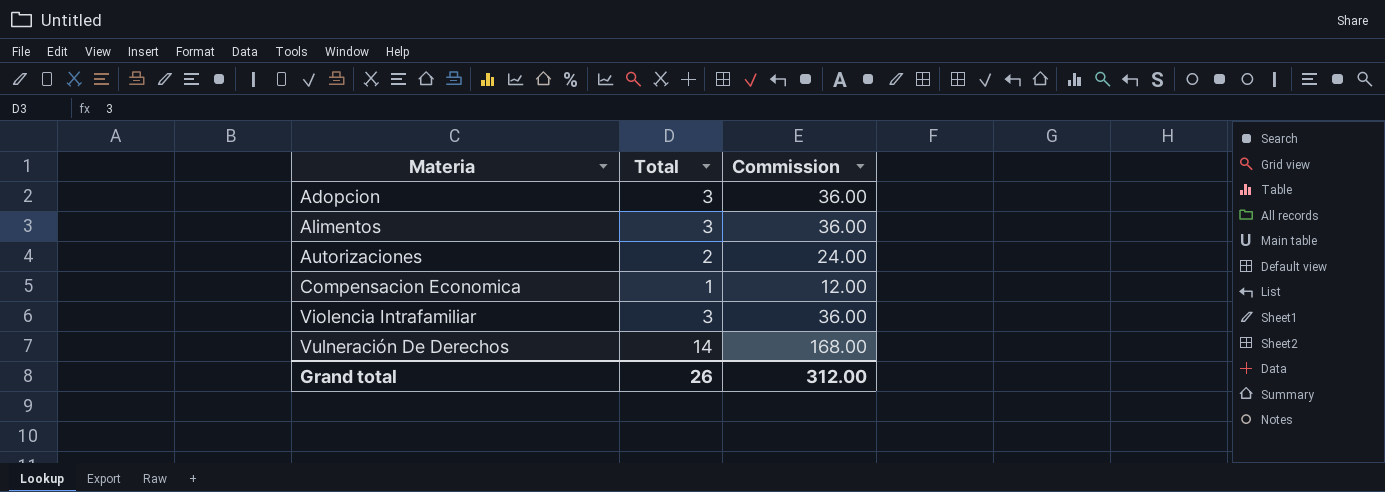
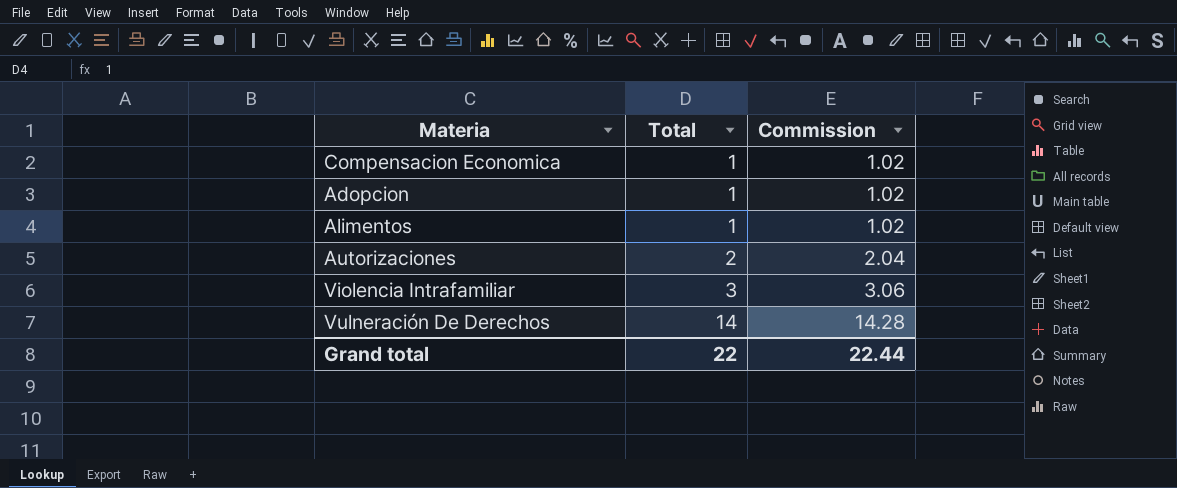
row order: Materia ascending -> Total ascending
column Commission | formula: [Total] * 12 -> [Total] * 1.02
Adopcion | Total: 3 -> 1
Alimentos | Total: 3 -> 1
Grand total | Total: 26 -> 22
Grand total | Commission: 312.00 -> 22.44

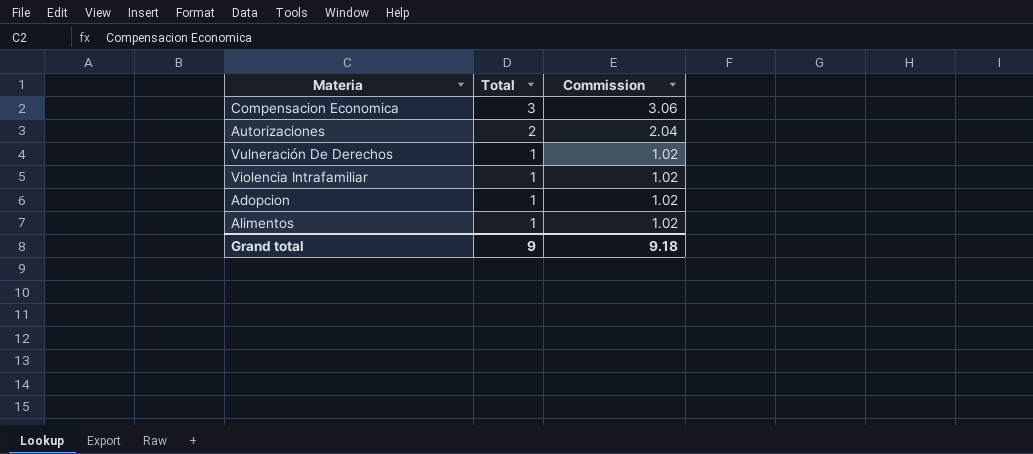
row order: Total ascending -> Total descending
Compensacion Economica | Total: 1 -> 3
Compensacion Economica | Commission: 1.02 -> 3.06
Vulneración De Derechos | Total: 14 -> 1
Vulneración De Derechos | Commission: 14.28 -> 1.02
Violencia Intrafamiliar | Total: 3 -> 1
Violencia Intrafamiliar | Commission: 3.06 -> 1.02
Grand total | Total: 22 -> 9
Grand total | Commission: 22.44 -> 9.18

